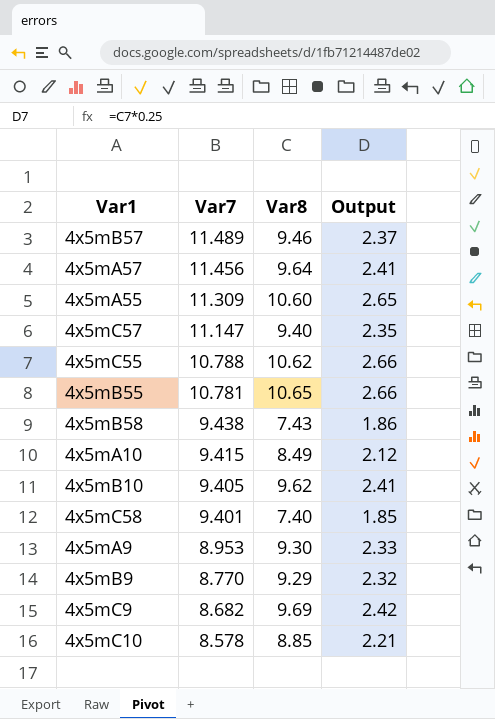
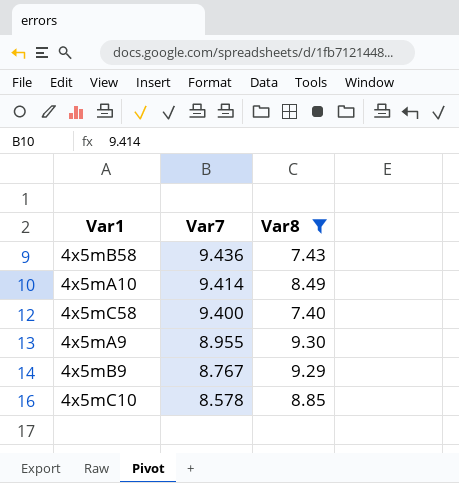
filter: none -> Var8 <= 9.30
column Output | formula: [Var8] * 0.25 -> none
4x5mB58 | Var7: 9.438 -> 9.436
4x5mA10 | Var7: 9.415 -> 9.414
4x5mC58 | Var7: 9.401 -> 9.400
4x5mA9 | Var7: 8.953 -> 8.955
4x5mB9 | Var7: 8.770 -> 8.767

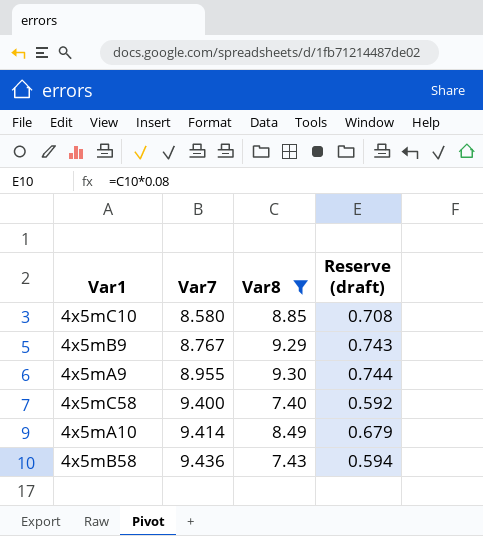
row order: Var7 descending -> Var7 ascending
column Reserve (draft) | formula: none -> [Var8] * 0.08
4x5mC10 | Var7: 8.578 -> 8.580

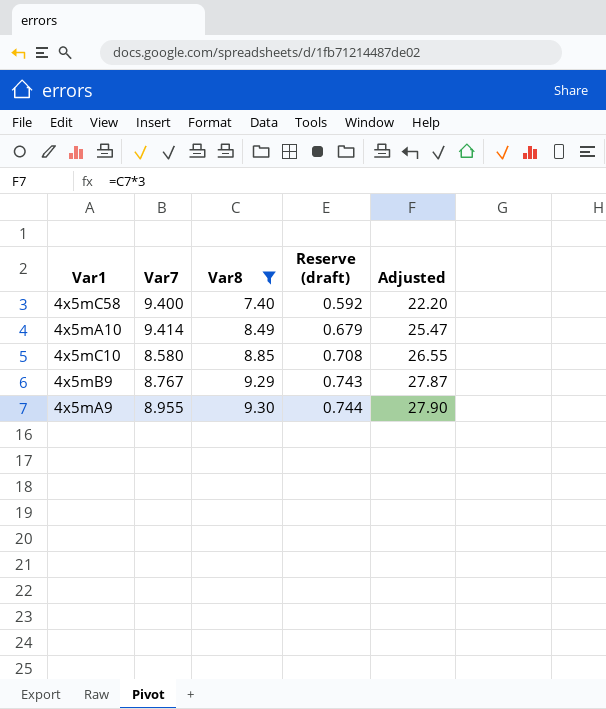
row order: Var7 ascending -> Var8 ascending
column Adjusted | formula: none -> [Var8] * 3
row 4x5mB58: 9.436 | 7.43 | 0.594 -> none

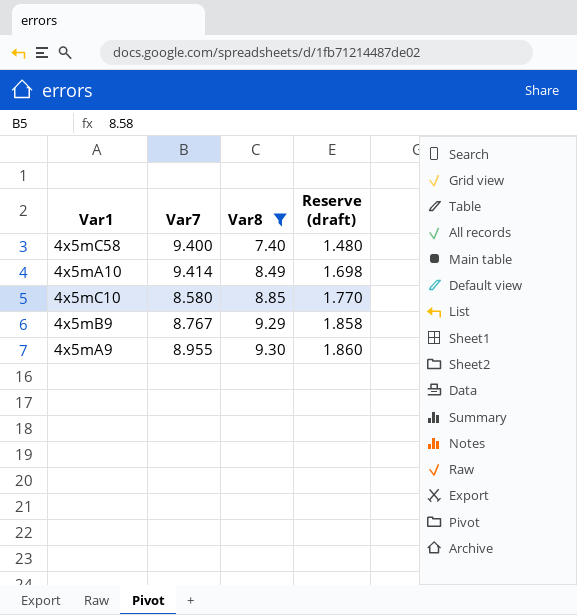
column Adjusted | formula: [Var8] * 3 -> none
column Reserve (draft) | formula: [Var8] * 0.08 -> [Var8] * 0.2

